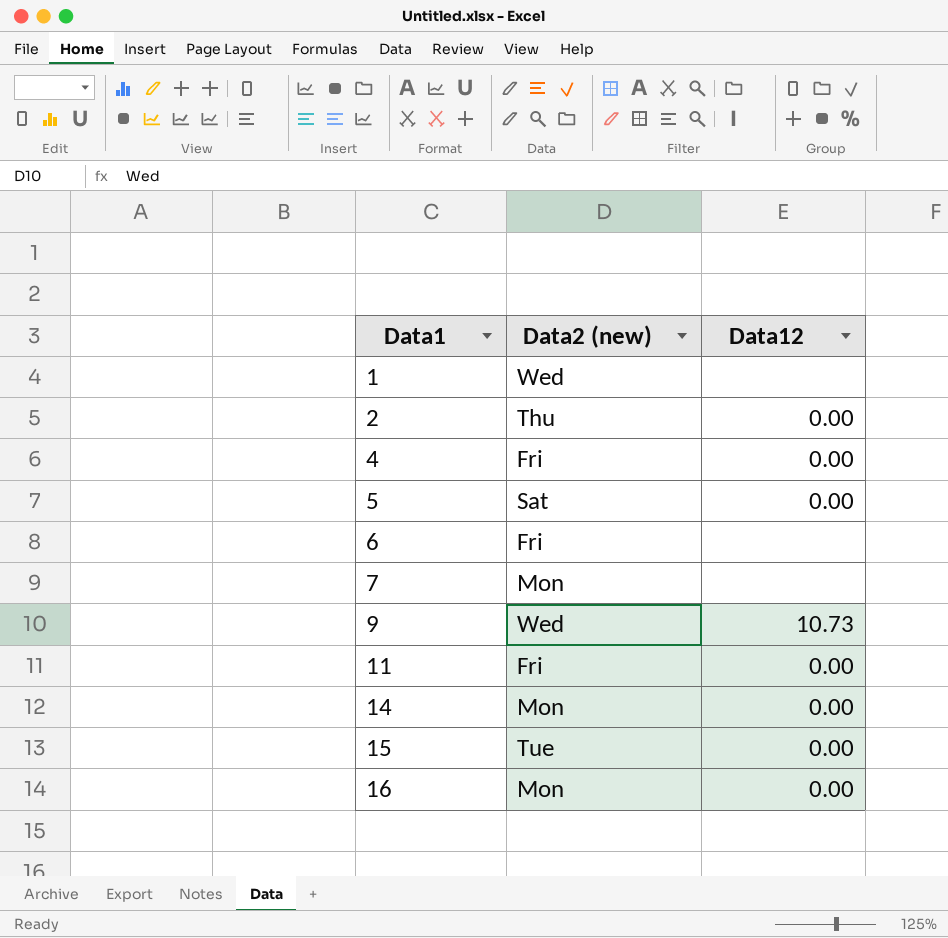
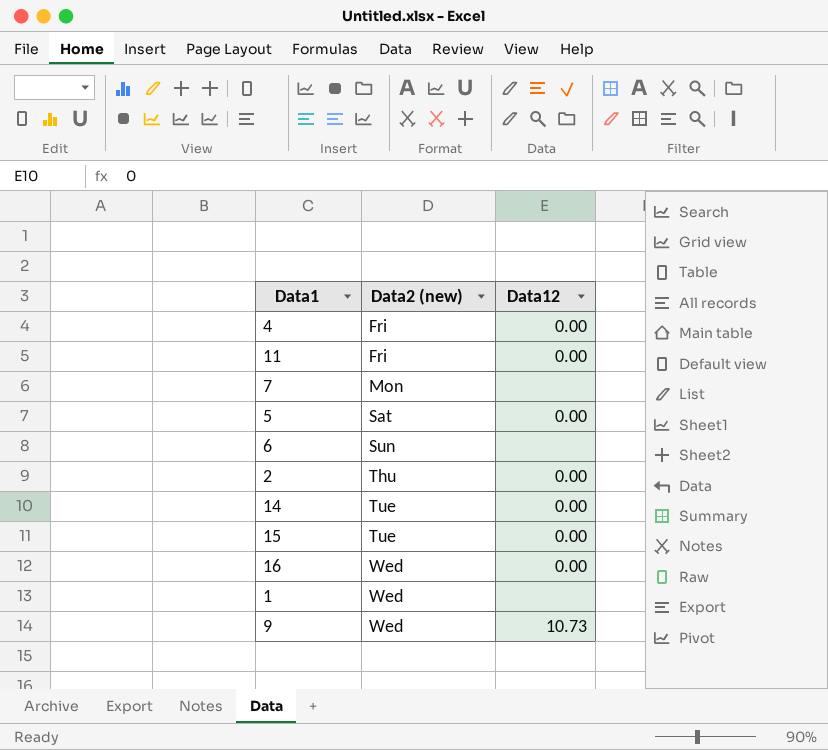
row order: Data1 ascending -> Data2 (new) ascending
6 | Data2 (new): Fri -> Sun
14 | Data2 (new): Mon -> Tue
16 | Data2 (new): Mon -> Wed

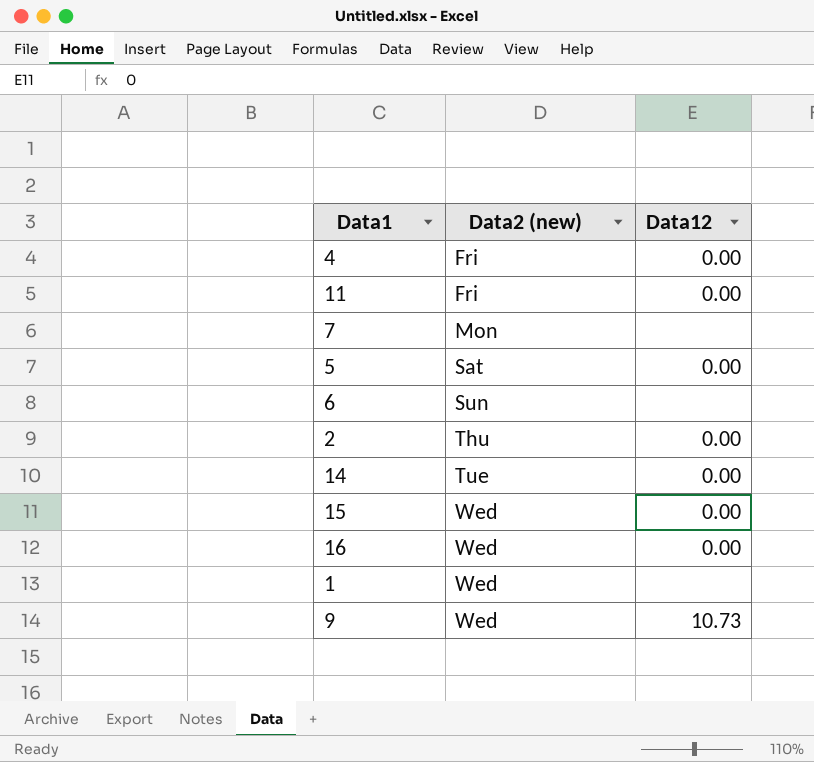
15 | Data2 (new): Tue -> Wed

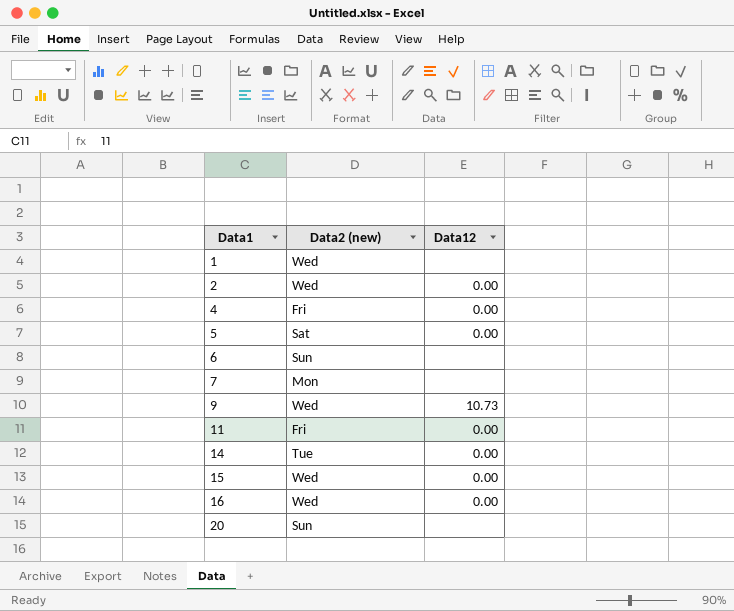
row order: Data2 (new) ascending -> Data1 ascending
2 | Data2 (new): Thu -> Wed
row 20: none -> Sun | none

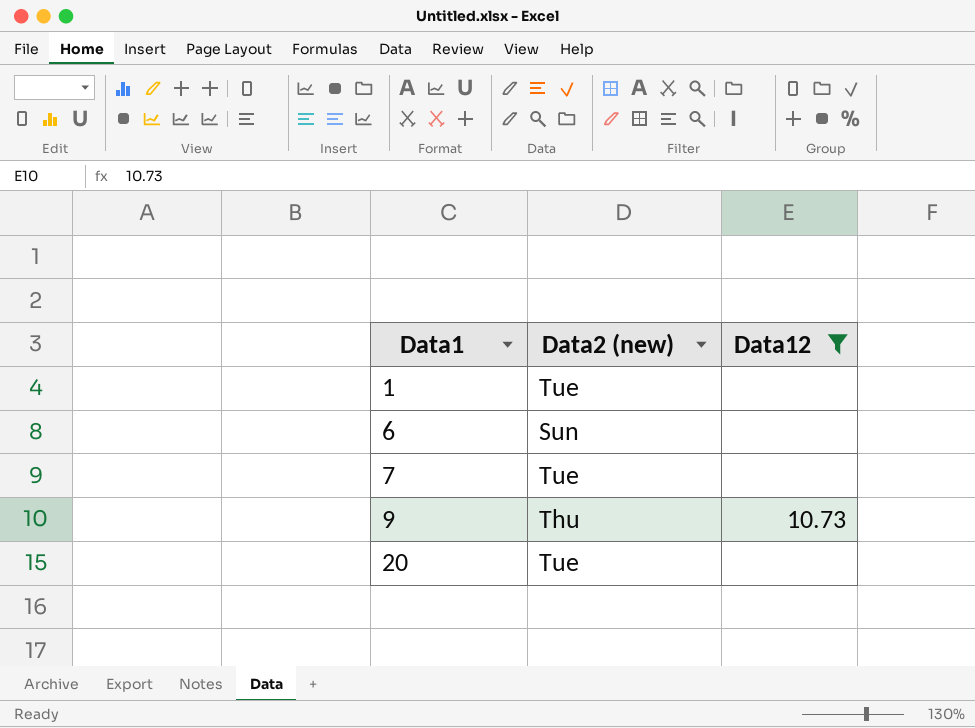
filter: none -> Data12 != 0.00
1 | Data2 (new): Wed -> Tue
7 | Data2 (new): Mon -> Tue
9 | Data2 (new): Wed -> Thu
20 | Data2 (new): Sun -> Tue

